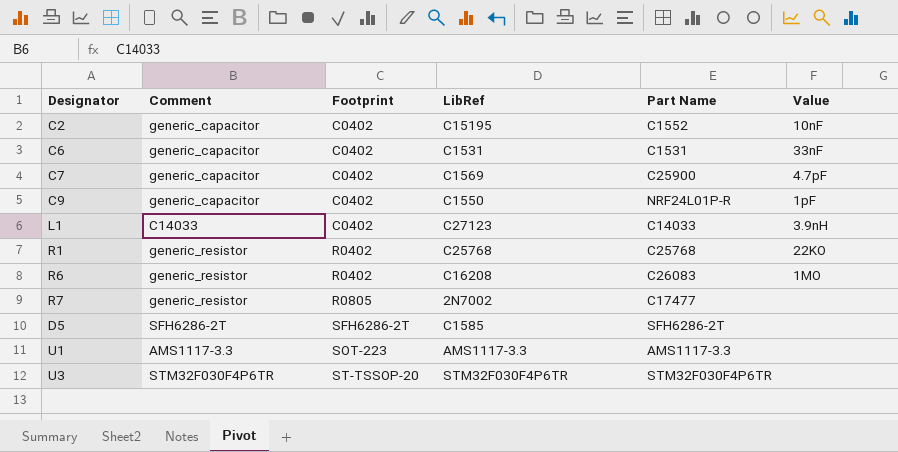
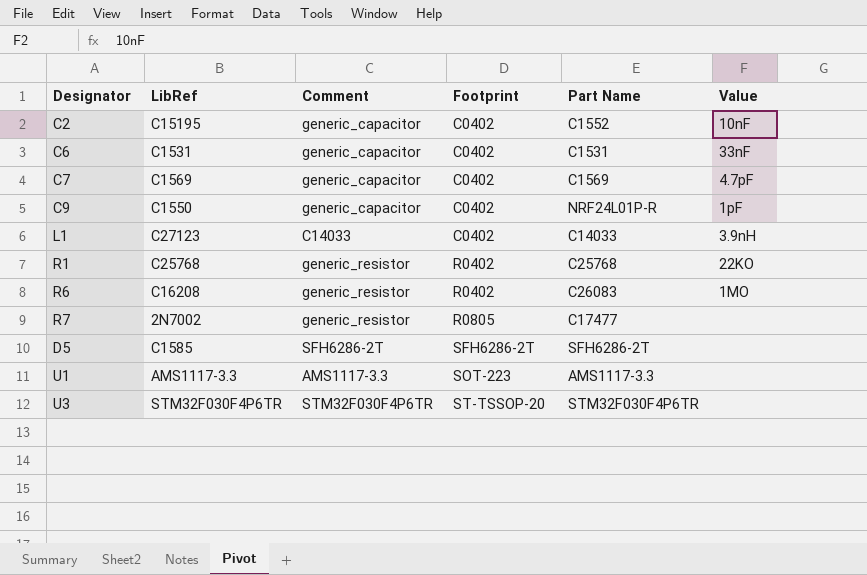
column LibRef | position: 4 -> 2
C7 | Part Name: C25900 -> C1569

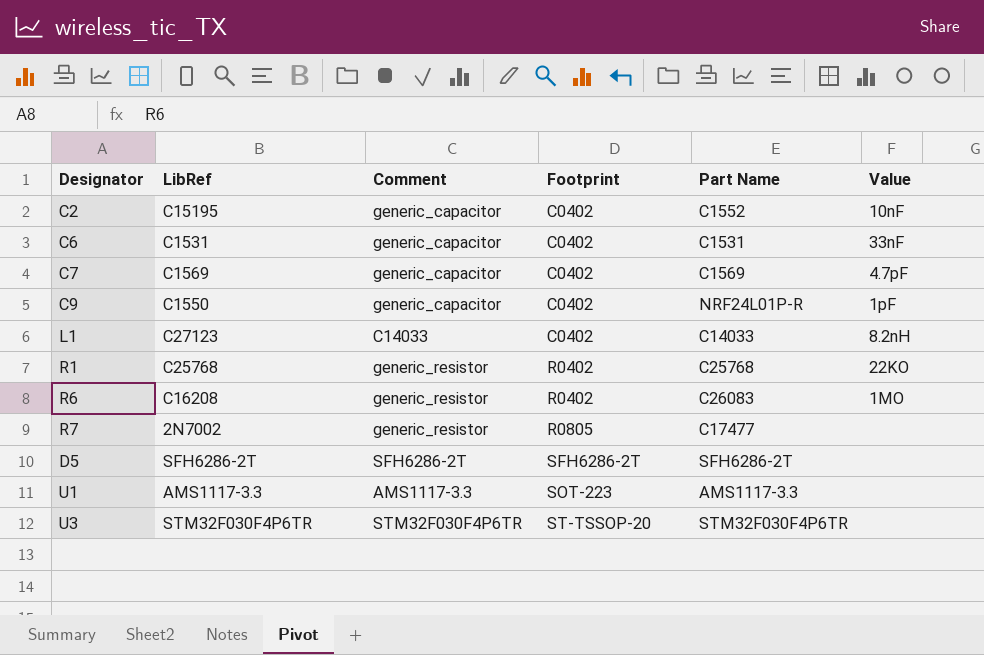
L1 | Value: 3.9nH -> 8.2nH
D5 | LibRef: C1585 -> SFH6286-2T

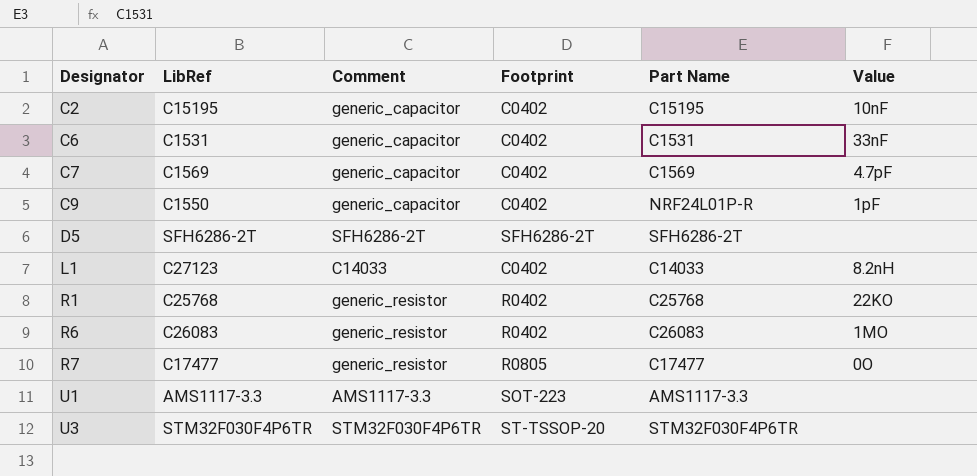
row order: Footprint ascending -> Designator ascending
C2 | Part Name: C1552 -> C15195
R6 | LibRef: C16208 -> C26083
R7 | LibRef: 2N7002 -> C17477
R7 | Value: none -> 0O

